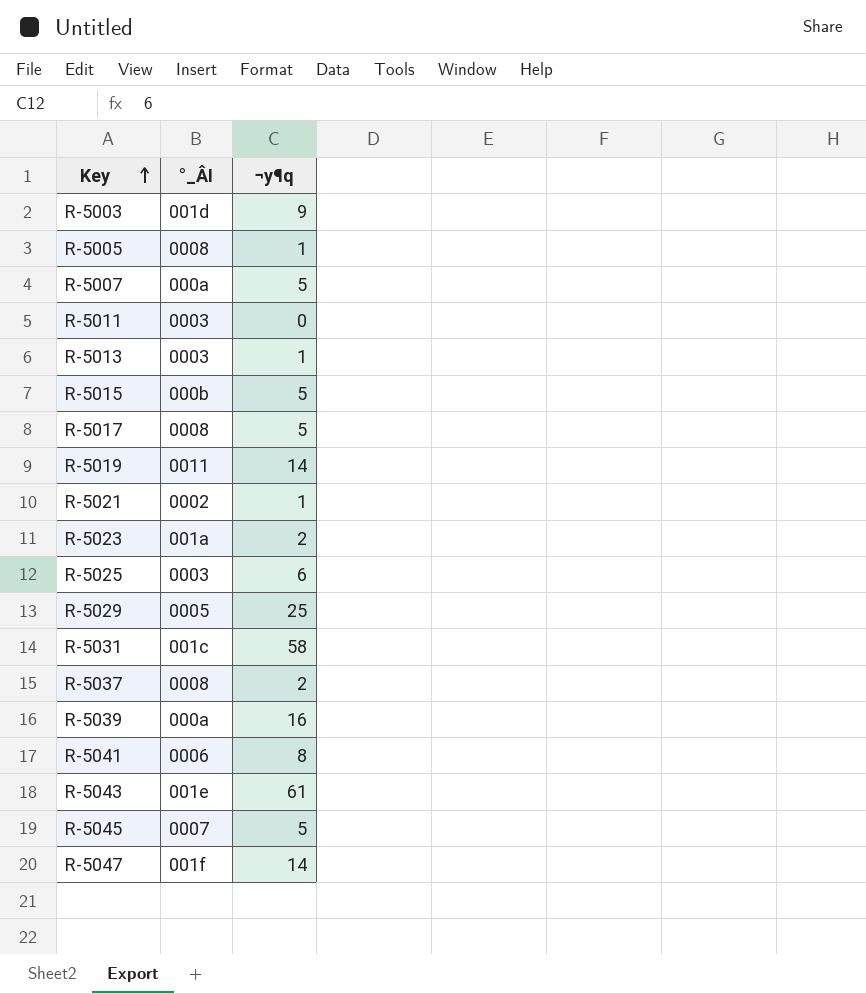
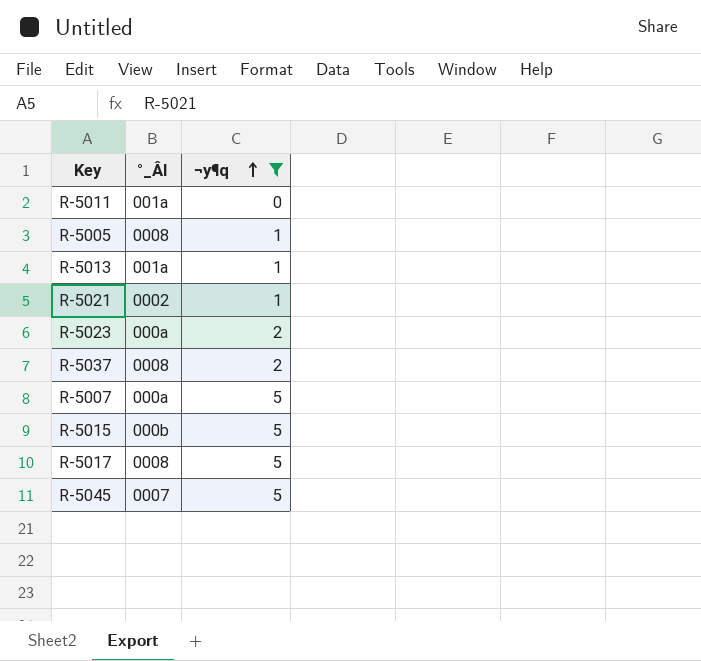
filter: none -> ¬y¶q <= 5
row order: Key ascending -> ¬y¶q ascending
R-5011 | °_ÂI: 0003 -> 001a
R-5013 | °_ÂI: 0003 -> 001a
R-5023 | °_ÂI: 001a -> 000a

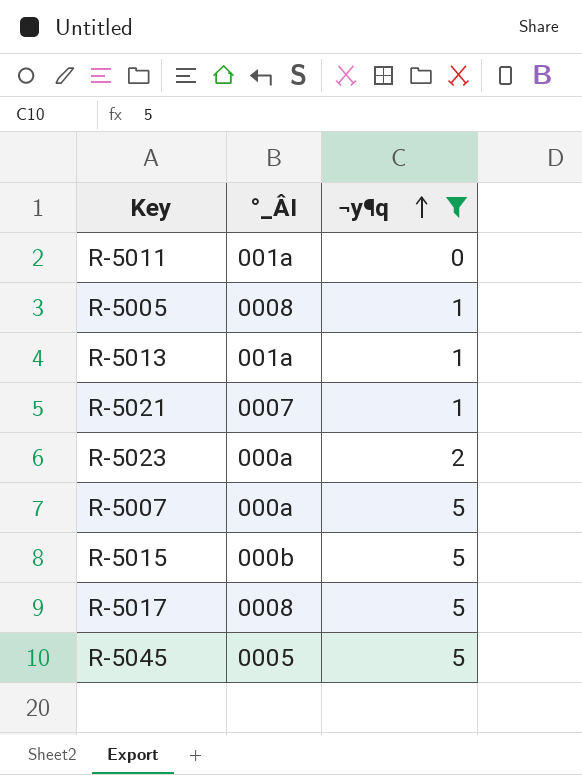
row R-5037: 0008 | 2 -> none
R-5021 | °_ÂI: 0002 -> 0007
R-5045 | °_ÂI: 0007 -> 0005

